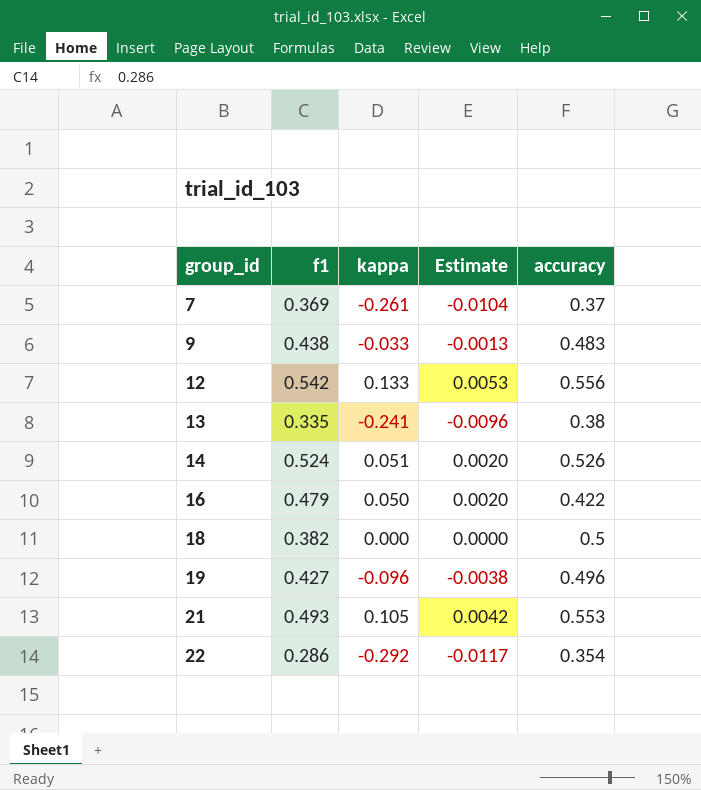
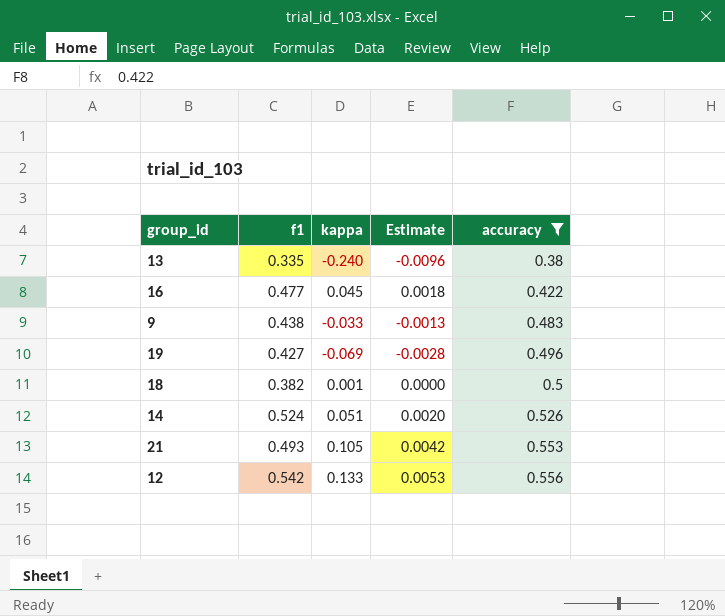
filter: none -> accuracy >= 0.38
row order: group_id ascending -> accuracy ascending
13 | kappa: -0.241 -> -0.240
16 | f1: 0.479 -> 0.477
16 | kappa: 0.050 -> 0.045
16 | Estimate: 0.0020 -> 0.0018
19 | kappa: -0.096 -> -0.069
19 | Estimate: -0.0038 -> -0.0028
18 | kappa: 0.000 -> 0.001

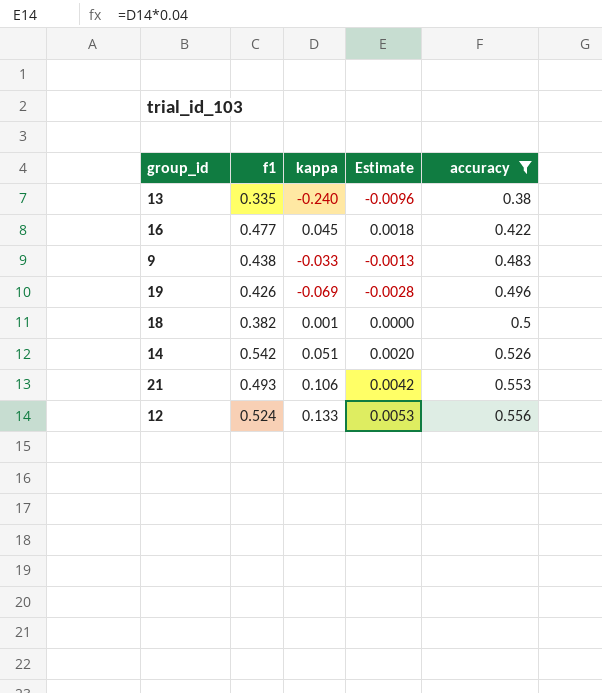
19 | f1: 0.427 -> 0.426
14 | f1: 0.524 -> 0.542
21 | kappa: 0.105 -> 0.106
12 | f1: 0.542 -> 0.524

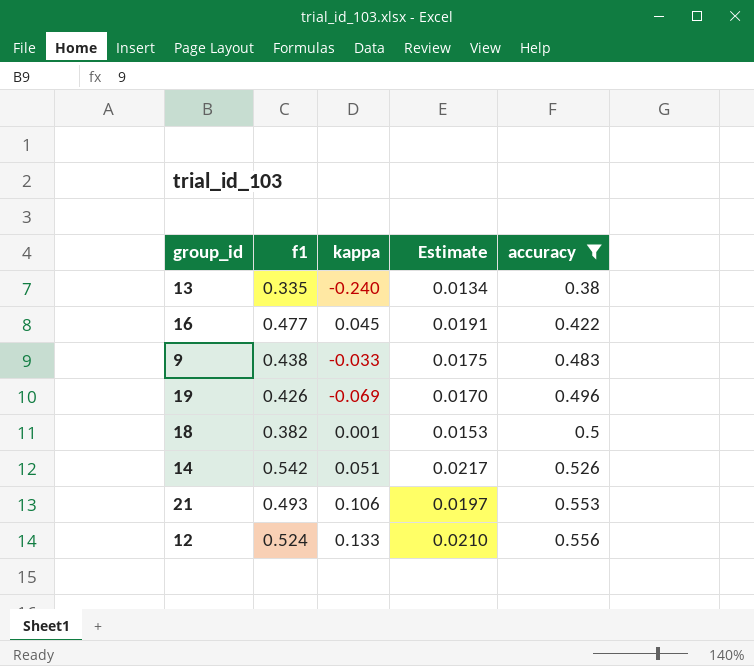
column Estimate | formula: [kappa] * 0.04 -> [f1] * 0.04

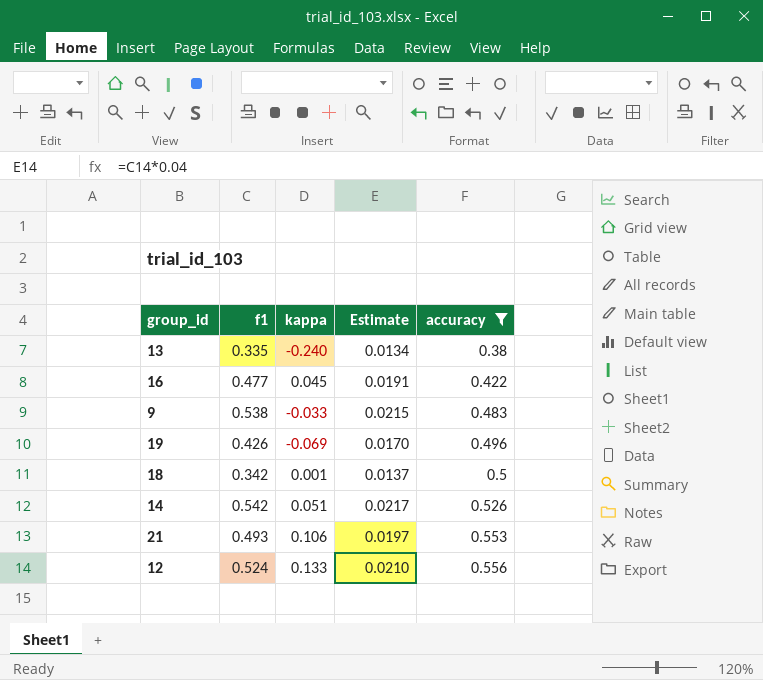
9 | f1: 0.438 -> 0.538
9 | Estimate: 0.0175 -> 0.0215
18 | f1: 0.382 -> 0.342
18 | Estimate: 0.0153 -> 0.0137

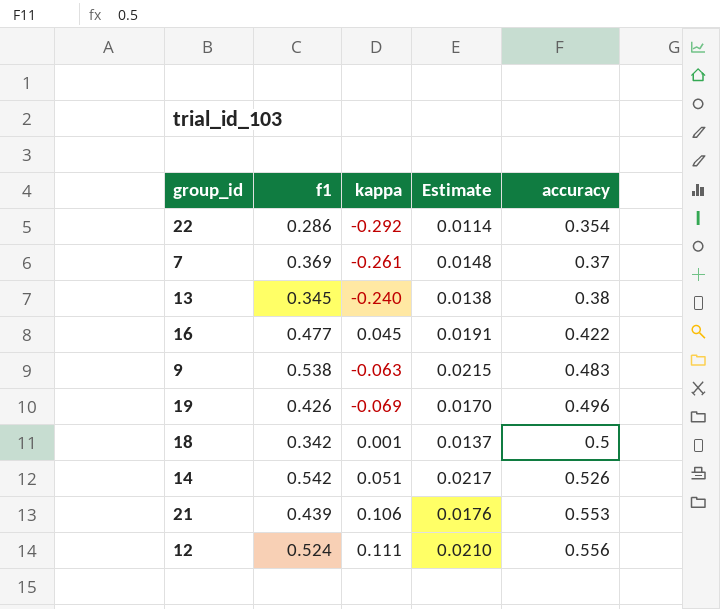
filter: accuracy >= 0.38 -> none
13 | f1: 0.335 -> 0.345
13 | Estimate: 0.0134 -> 0.0138
9 | kappa: -0.033 -> -0.063
21 | f1: 0.493 -> 0.439
21 | Estimate: 0.0197 -> 0.0176
12 | kappa: 0.133 -> 0.111

